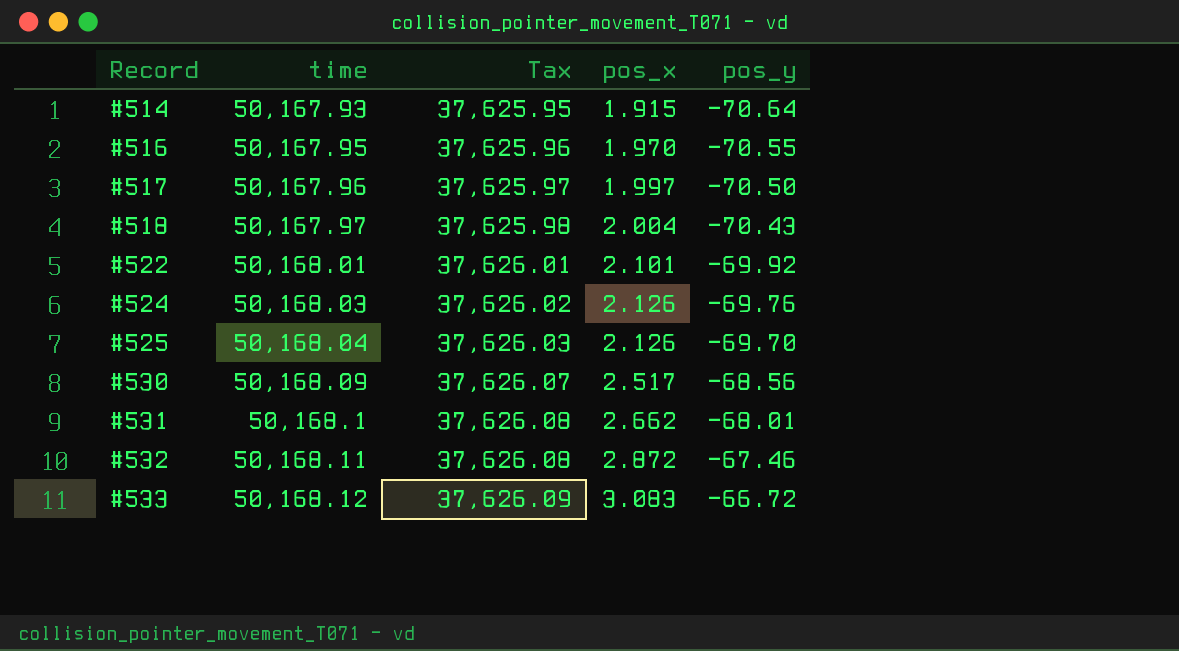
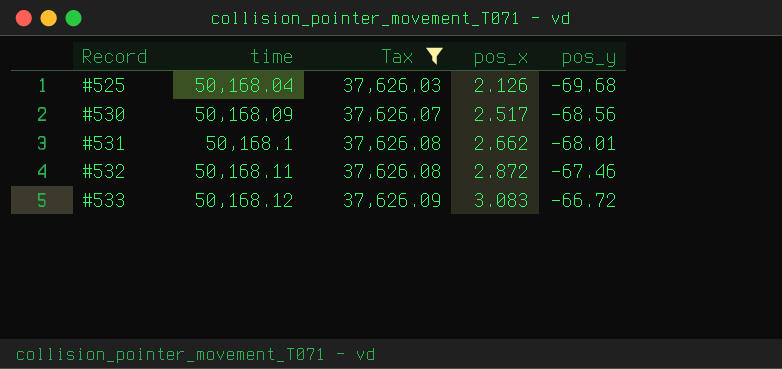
filter: none -> Tax >= 37,626.03
#525 | pos_y: -69.70 -> -69.68

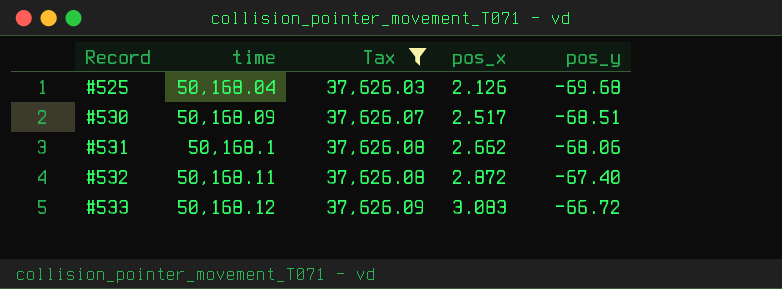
#530 | pos_y: -68.56 -> -68.51
#531 | pos_y: -68.01 -> -68.06
#532 | pos_y: -67.46 -> -67.40

